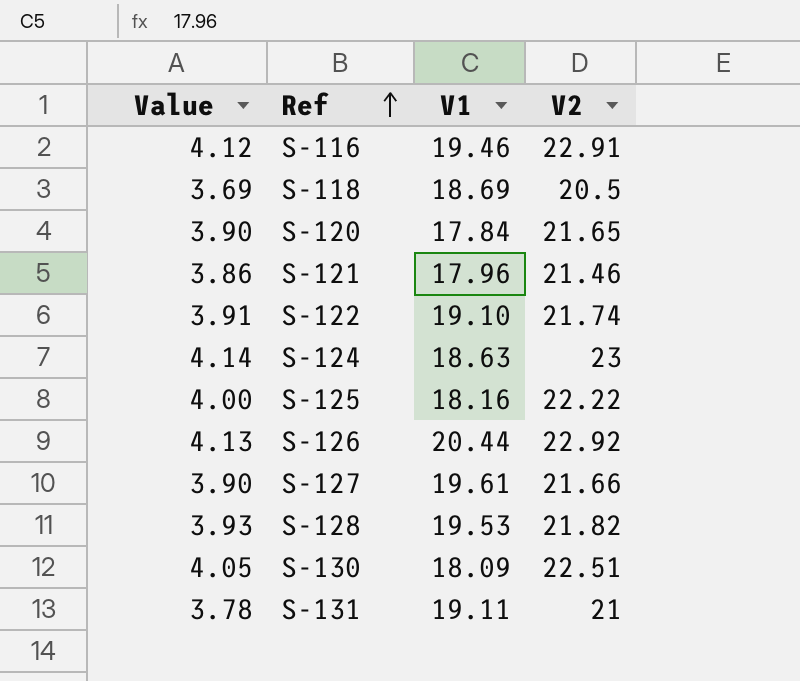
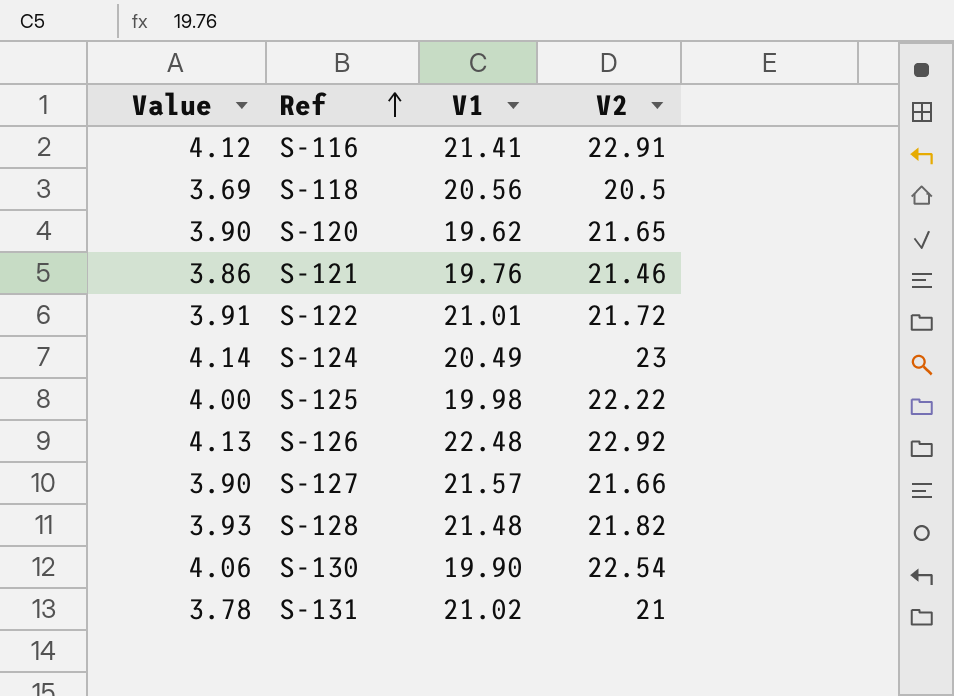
S-116 | V1: 19.46 -> 21.41
S-118 | V1: 18.69 -> 20.56
S-120 | V1: 17.84 -> 19.62
S-121 | V1: 17.96 -> 19.76
S-122 | V1: 19.10 -> 21.01
S-122 | V2: 21.74 -> 21.72
S-124 | V1: 18.63 -> 20.49
S-125 | V1: 18.16 -> 19.98
S-126 | V1: 20.44 -> 22.48
S-127 | V1: 19.61 -> 21.57
S-128 | V1: 19.53 -> 21.48
S-130 | Value: 4.05 -> 4.06
S-130 | V1: 18.09 -> 19.90
S-130 | V2: 22.51 -> 22.54
S-131 | V1: 19.11 -> 21.02

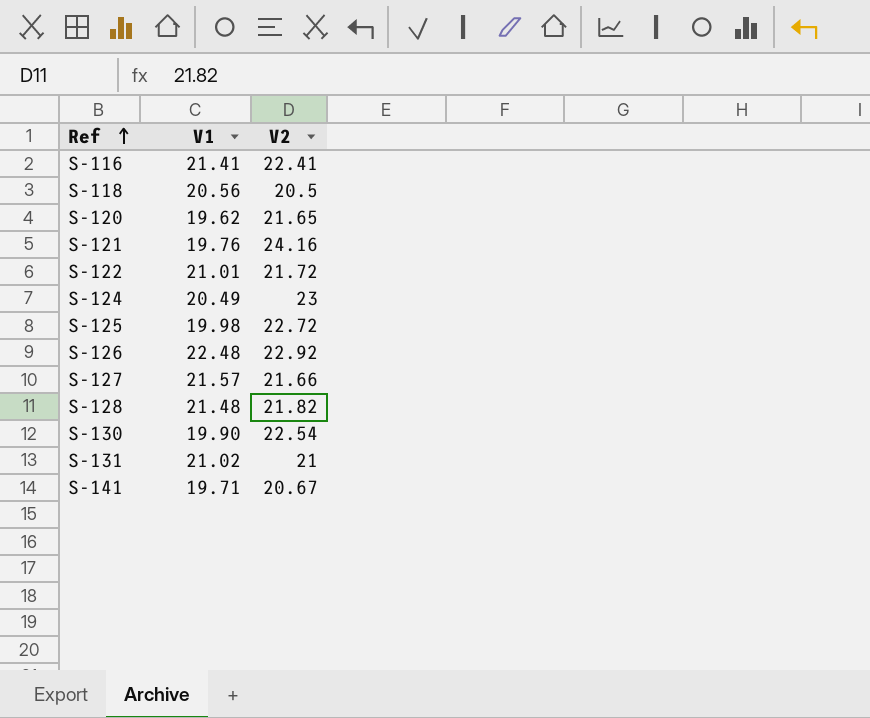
column Value | formula: [V2] * 0.18 -> none
S-116 | V2: 22.91 -> 22.41
S-121 | V2: 21.46 -> 24.16
S-125 | V2: 22.22 -> 22.72
row S-141: none -> 19.71 | 20.67

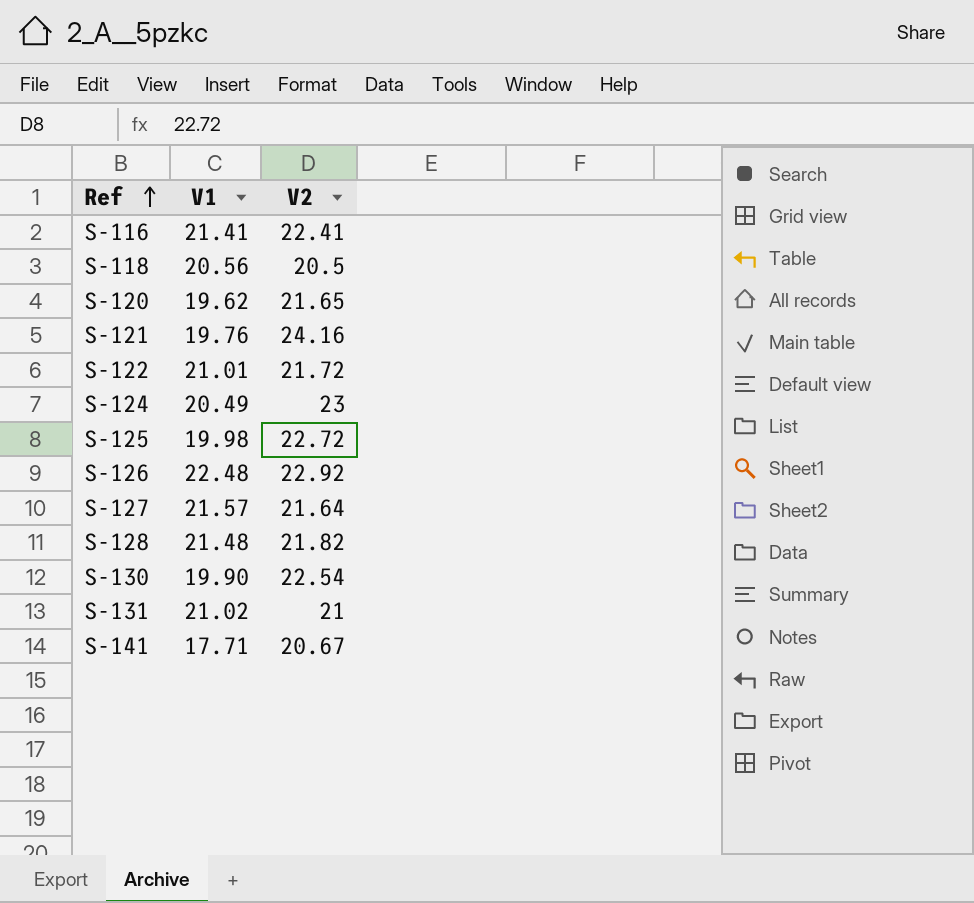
S-127 | V2: 21.66 -> 21.64
S-141 | V1: 19.71 -> 17.71

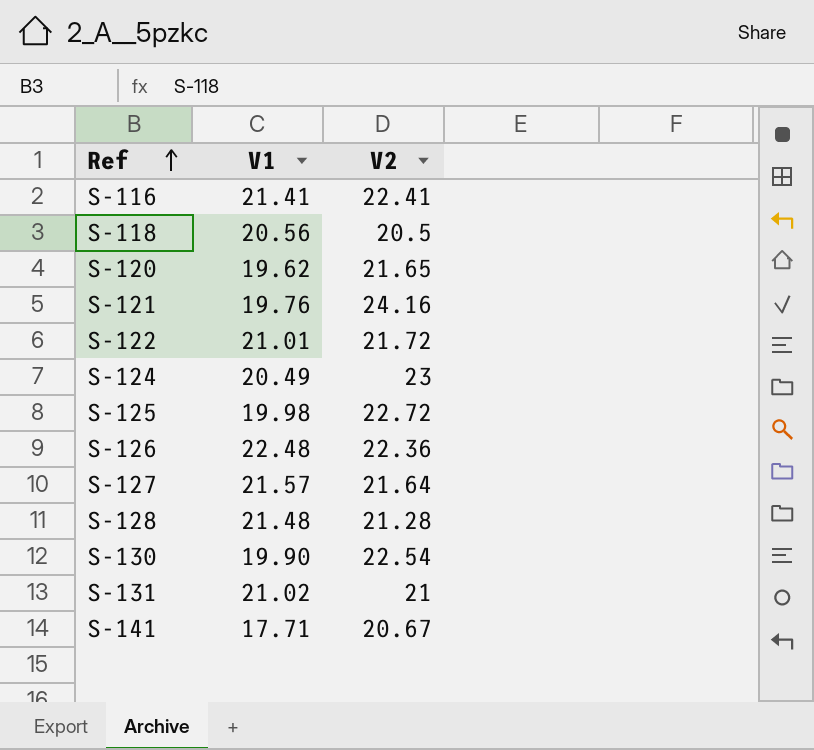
S-126 | V2: 22.92 -> 22.36
S-128 | V2: 21.82 -> 21.28

